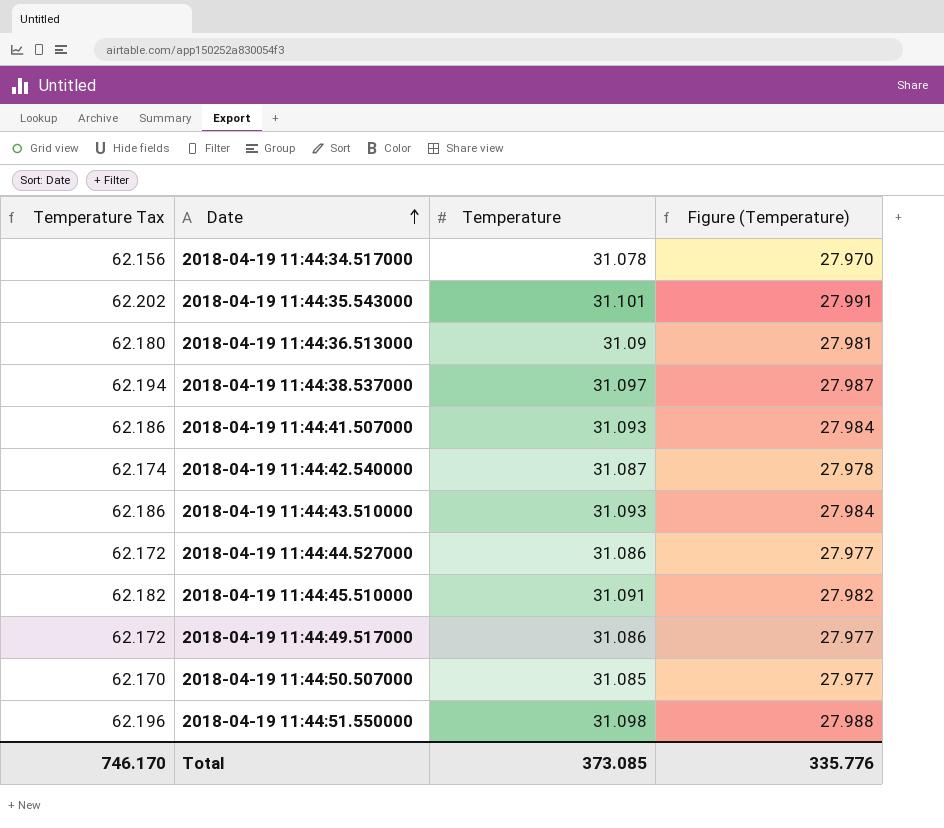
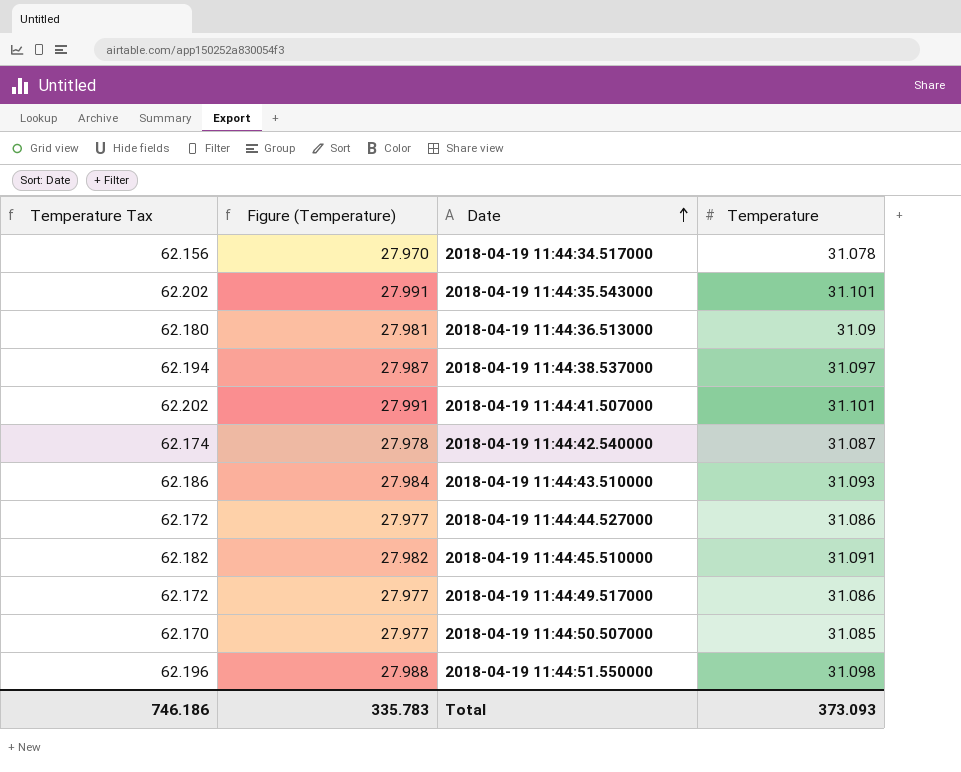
column Figure (Temperature) | position: 4 -> 2
2018-04-19 11:44:41.507000 | Temperature Tax: 62.186 -> 62.202
2018-04-19 11:44:41.507000 | Figure (Temperature): 27.984 -> 27.991
2018-04-19 11:44:41.507000 | Temperature: 31.093 -> 31.101
Total | Temperature Tax: 746.170 -> 746.186
Total | Figure (Temperature): 335.776 -> 335.783
Total | Temperature: 373.085 -> 373.093

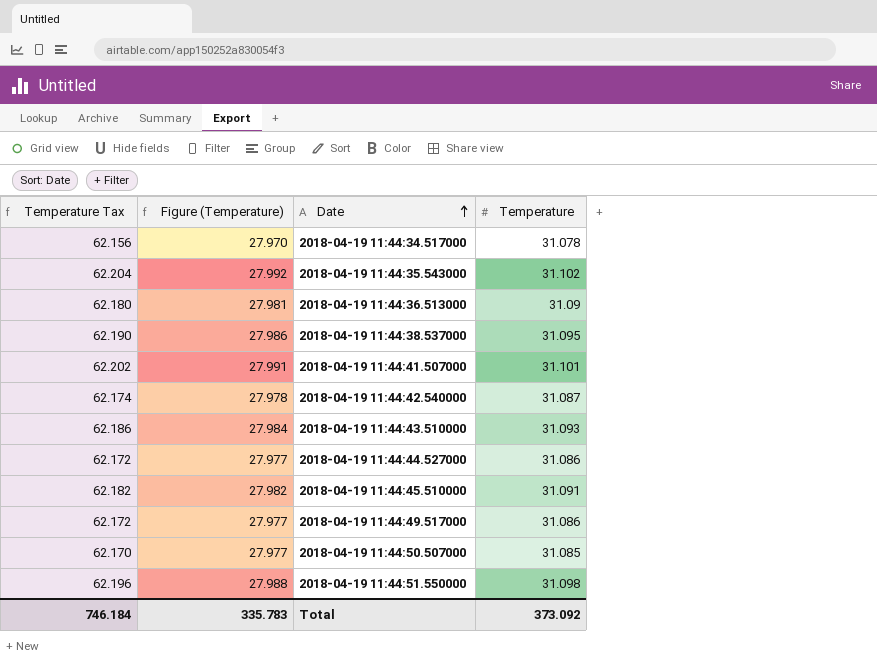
2018-04-19 11:44:35.543000 | Temperature Tax: 62.202 -> 62.204
2018-04-19 11:44:35.543000 | Figure (Temperature): 27.991 -> 27.992
2018-04-19 11:44:35.543000 | Temperature: 31.101 -> 31.102
2018-04-19 11:44:38.537000 | Temperature Tax: 62.194 -> 62.190
2018-04-19 11:44:38.537000 | Figure (Temperature): 27.987 -> 27.986
2018-04-19 11:44:38.537000 | Temperature: 31.097 -> 31.095
Total | Temperature Tax: 746.186 -> 746.184
Total | Temperature: 373.093 -> 373.092

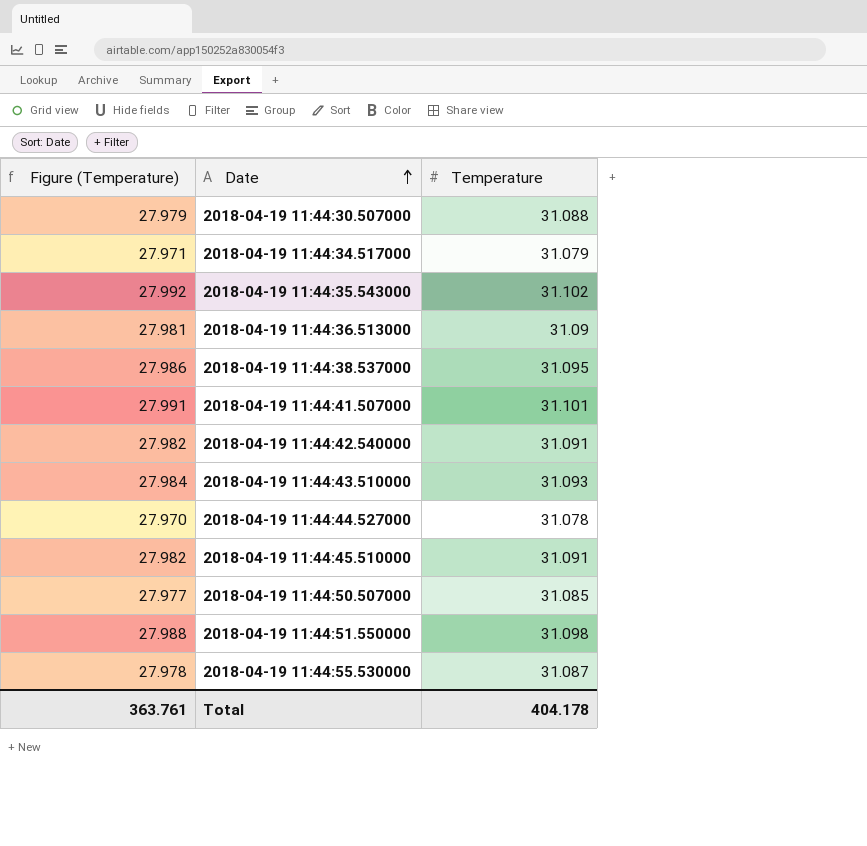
column Temperature Tax | formula: [Temperature] * 2 -> none
row 2018-04-19 11:44:49.517000: 62.172 | 27.977 | 31.086 -> none
row 2018-04-19 11:44:30.507000: none -> 27.979 | 31.088
2018-04-19 11:44:34.517000 | Figure (Temperature): 27.970 -> 27.971
2018-04-19 11:44:34.517000 | Temperature: 31.078 -> 31.079
2018-04-19 11:44:42.540000 | Figure (Temperature): 27.978 -> 27.982
2018-04-19 11:44:42.540000 | Temperature: 31.087 -> 31.091
2018-04-19 11:44:44.527000 | Figure (Temperature): 27.977 -> 27.970
2018-04-19 11:44:44.527000 | Temperature: 31.086 -> 31.078
row 2018-04-19 11:44:55.530000: none -> 27.978 | 31.087
Total | Figure (Temperature): 335.783 -> 363.761
Total | Temperature: 373.092 -> 404.178

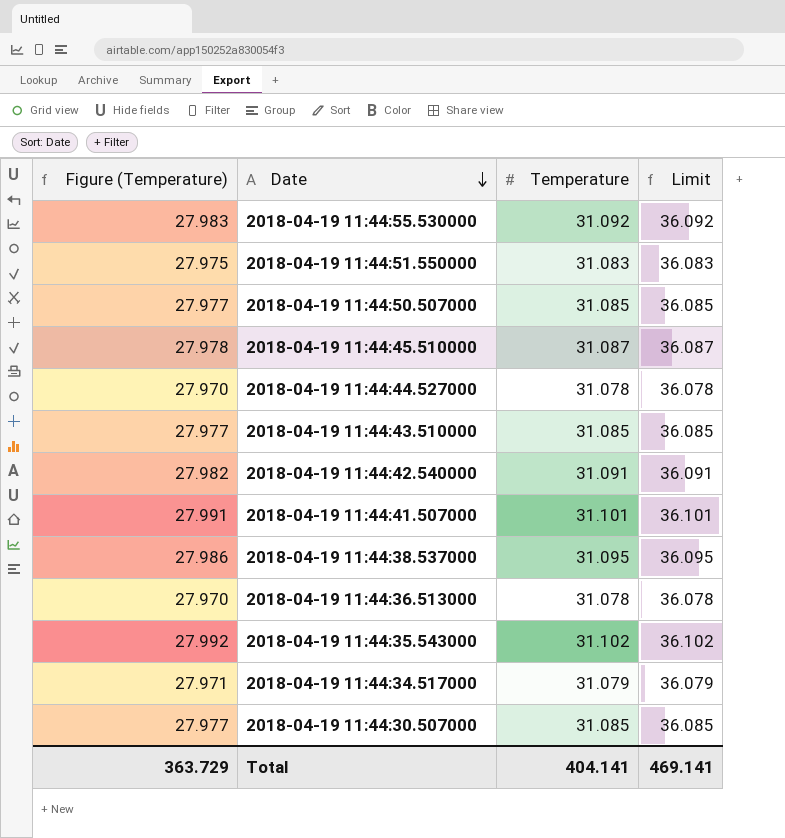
row order: Date ascending -> Date descending
column Limit | formula: none -> [Temperature] + 5
2018-04-19 11:44:55.530000 | Figure (Temperature): 27.978 -> 27.983
2018-04-19 11:44:55.530000 | Temperature: 31.087 -> 31.092
2018-04-19 11:44:51.550000 | Figure (Temperature): 27.988 -> 27.975
2018-04-19 11:44:51.550000 | Temperature: 31.098 -> 31.083
2018-04-19 11:44:45.510000 | Figure (Temperature): 27.982 -> 27.978
2018-04-19 11:44:45.510000 | Temperature: 31.091 -> 31.087
2018-04-19 11:44:43.510000 | Figure (Temperature): 27.984 -> 27.977
2018-04-19 11:44:43.510000 | Temperature: 31.093 -> 31.085
2018-04-19 11:44:36.513000 | Figure (Temperature): 27.981 -> 27.970
2018-04-19 11:44:36.513000 | Temperature: 31.09 -> 31.078
2018-04-19 11:44:30.507000 | Figure (Temperature): 27.979 -> 27.977
2018-04-19 11:44:30.507000 | Temperature: 31.088 -> 31.085
Total | Figure (Temperature): 363.761 -> 363.729
Total | Temperature: 404.178 -> 404.141

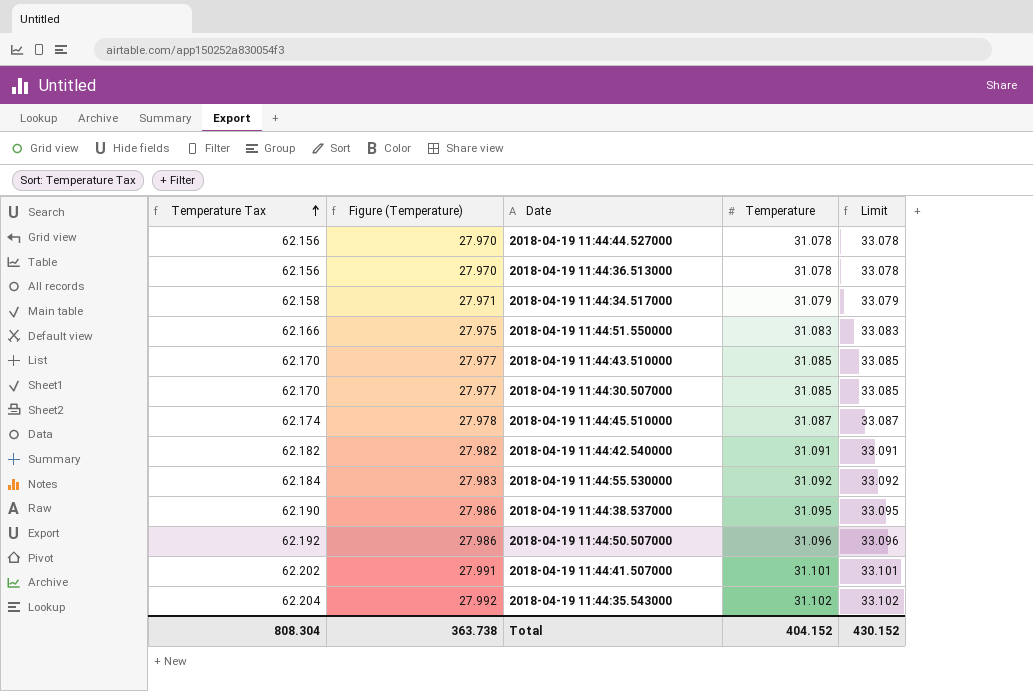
row order: Date descending -> Temperature Tax ascending
column Temperature Tax | formula: none -> [Temperature] * 2
column Limit | formula: [Temperature] + 5 -> [Temperature] + 2
2018-04-19 11:44:50.507000 | Figure (Temperature): 27.977 -> 27.986
2018-04-19 11:44:50.507000 | Temperature: 31.085 -> 31.096
Total | Figure (Temperature): 363.729 -> 363.738
Total | Temperature: 404.141 -> 404.152
Total | Limit: 469.141 -> 430.152

